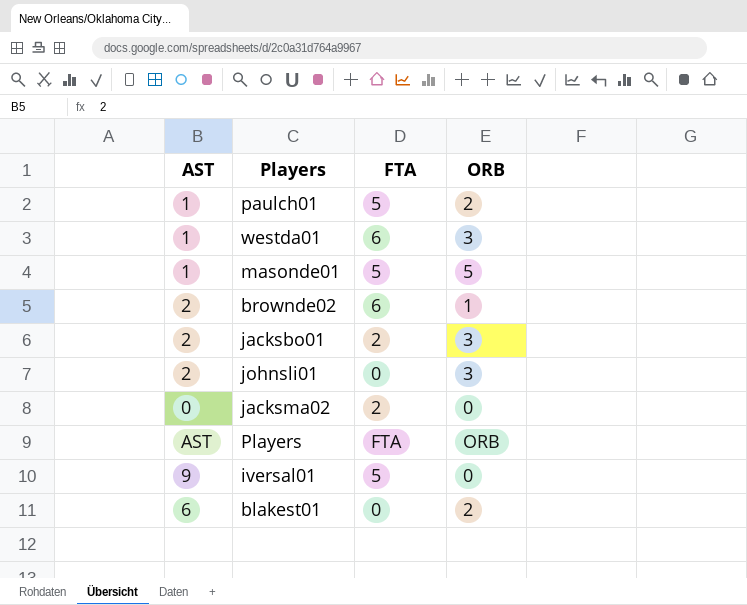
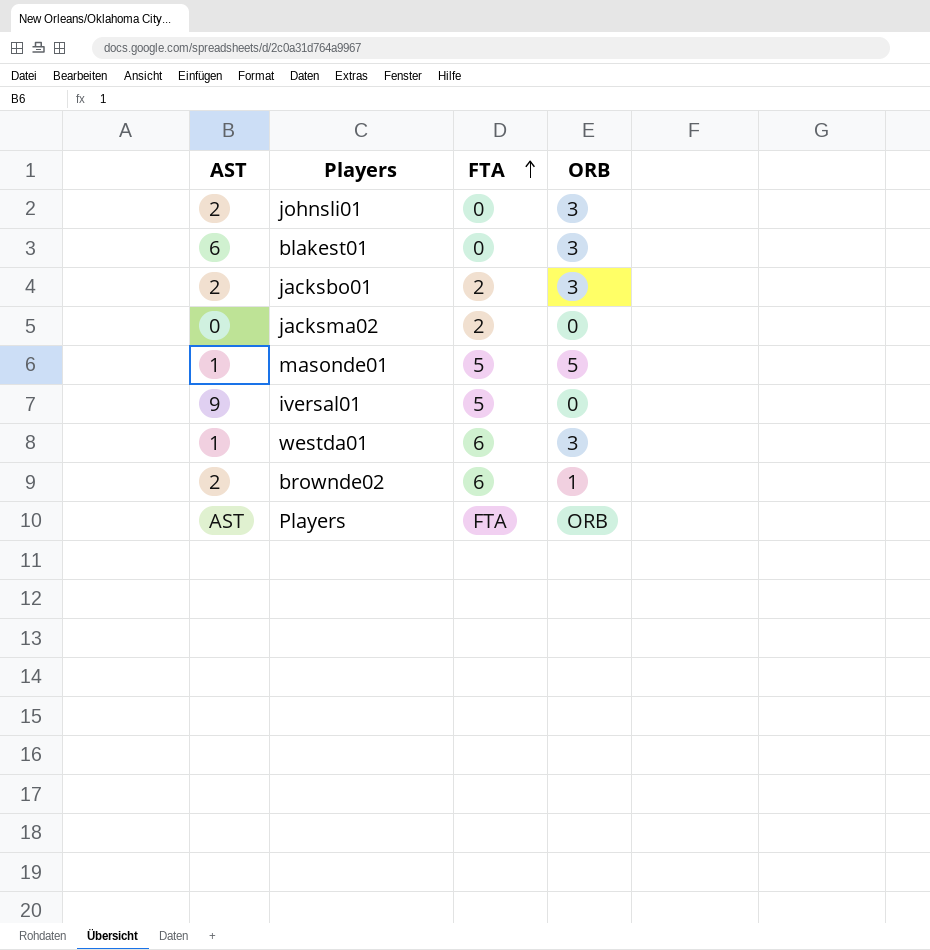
row order: none -> FTA ascending
row paulch01: 1 | 5 | 2 -> none
blakest01 | ORB: 2 -> 3

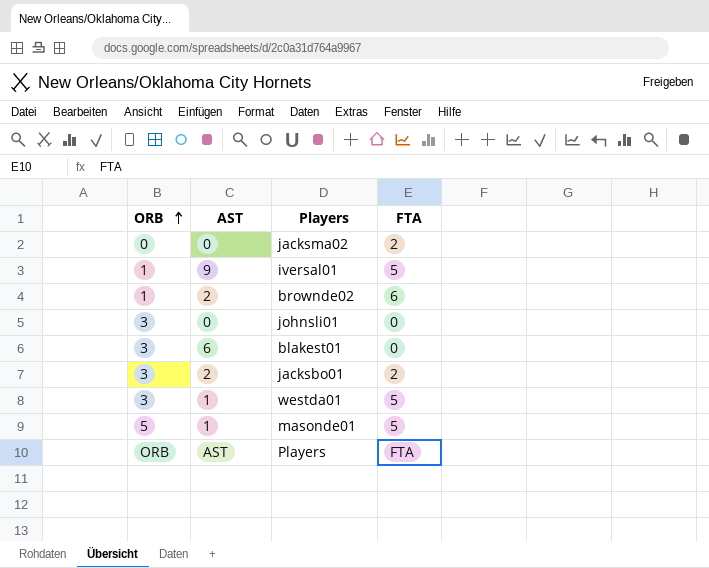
row order: FTA ascending -> ORB ascending
column ORB | position: 4 -> 1
iversal01 | ORB: 0 -> 1
johnsli01 | AST: 2 -> 0
westda01 | FTA: 6 -> 5

